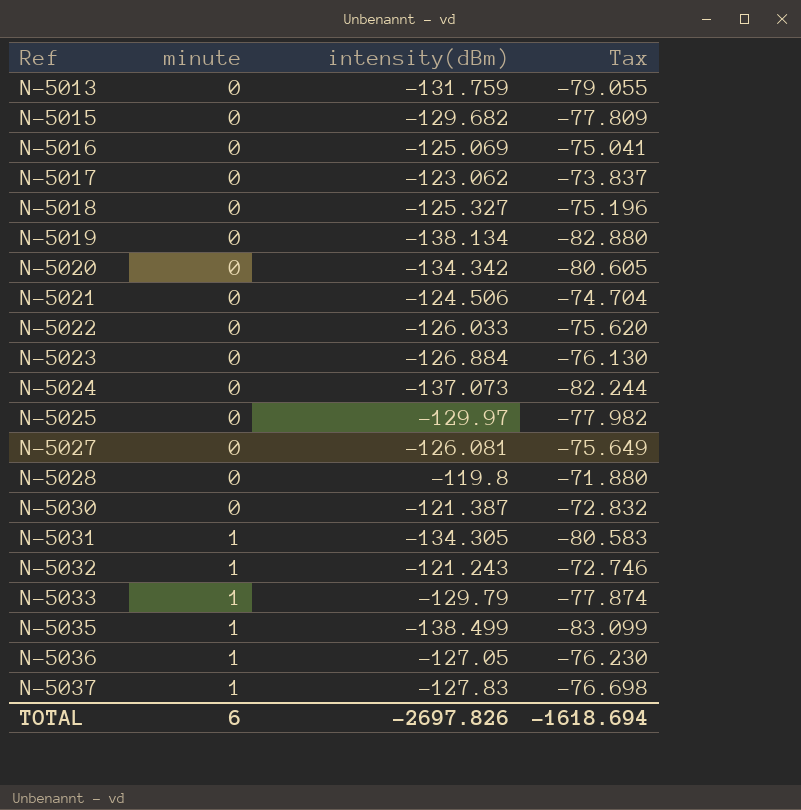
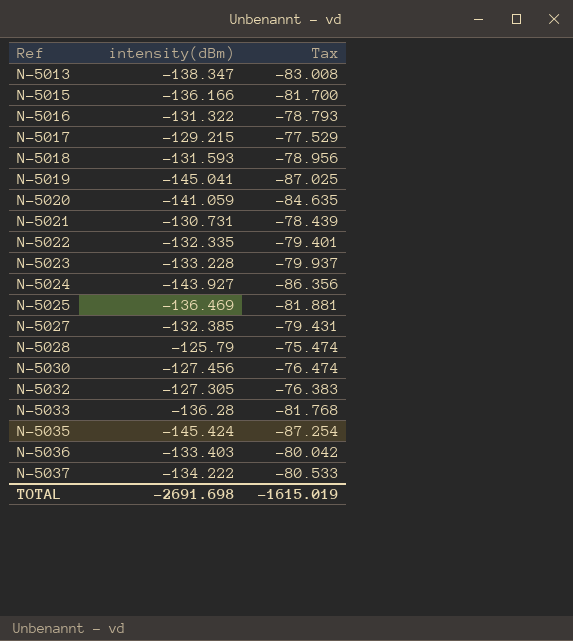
column minute | position: 2 -> none
row N-5031: 1 | -134.305 | -80.583 -> none
N-5013 | intensity(dBm): -131.759 -> -138.347
N-5013 | Tax: -79.055 -> -83.008
N-5015 | intensity(dBm): -129.682 -> -136.166
N-5015 | Tax: -77.809 -> -81.700
N-5016 | intensity(dBm): -125.069 -> -131.322
N-5016 | Tax: -75.041 -> -78.793
N-5017 | intensity(dBm): -123.062 -> -129.215
N-5017 | Tax: -73.837 -> -77.529
N-5018 | intensity(dBm): -125.327 -> -131.593
N-5018 | Tax: -75.196 -> -78.956
N-5019 | intensity(dBm): -138.134 -> -145.041
N-5019 | Tax: -82.880 -> -87.025
N-5020 | intensity(dBm): -134.342 -> -141.059
N-5020 | Tax: -80.605 -> -84.635
N-5021 | intensity(dBm): -124.506 -> -130.731
N-5021 | Tax: -74.704 -> -78.439
N-5022 | intensity(dBm): -126.033 -> -132.335
N-5022 | Tax: -75.620 -> -79.401
N-5023 | intensity(dBm): -126.884 -> -133.228
N-5023 | Tax: -76.130 -> -79.937
N-5024 | intensity(dBm): -137.073 -> -143.927
N-5024 | Tax: -82.244 -> -86.356
N-5025 | intensity(dBm): -129.97 -> -136.469
N-5025 | Tax: -77.982 -> -81.881
N-5027 | intensity(dBm): -126.081 -> -132.385
N-5027 | Tax: -75.649 -> -79.431
N-5028 | intensity(dBm): -119.8 -> -125.79
N-5028 | Tax: -71.880 -> -75.474
N-5030 | intensity(dBm): -121.387 -> -127.456
N-5030 | Tax: -72.832 -> -76.474
N-5032 | intensity(dBm): -121.243 -> -127.305
N-5032 | Tax: -72.746 -> -76.383
N-5033 | intensity(dBm): -129.79 -> -136.28
N-5033 | Tax: -77.874 -> -81.768
N-5035 | intensity(dBm): -138.499 -> -145.424
N-5035 | Tax: -83.099 -> -87.254
N-5036 | intensity(dBm): -127.05 -> -133.403
N-5036 | Tax: -76.230 -> -80.042
N-5037 | intensity(dBm): -127.83 -> -134.222
N-5037 | Tax: -76.698 -> -80.533
TOTAL | intensity(dBm): -2697.826 -> -2691.698
TOTAL | Tax: -1618.694 -> -1615.019

